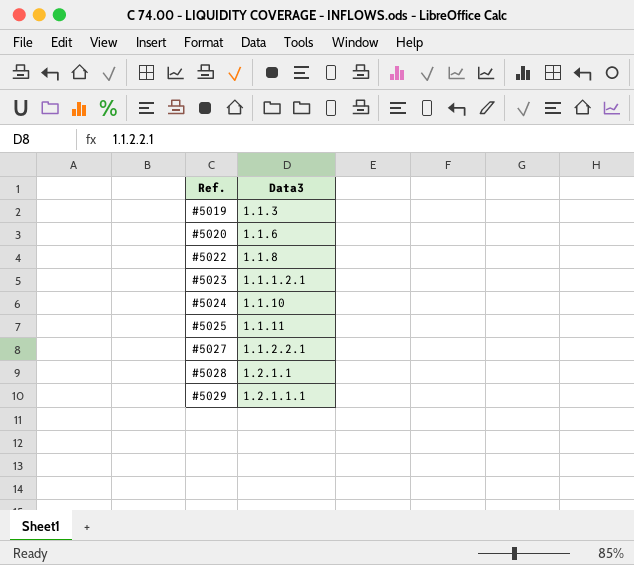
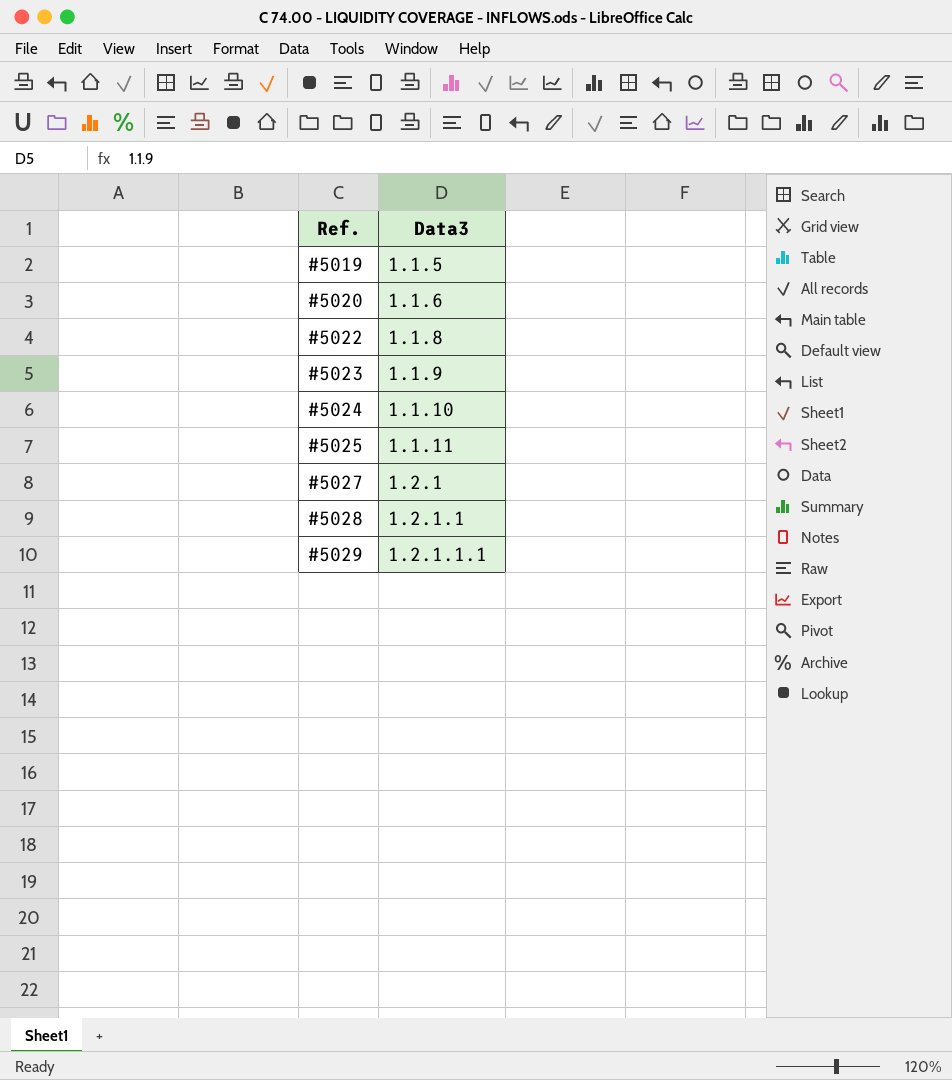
#5019 | Data3: 1.1.3 -> 1.1.5
#5023 | Data3: 1.1.1.2.1 -> 1.1.9
#5027 | Data3: 1.1.2.2.1 -> 1.2.1

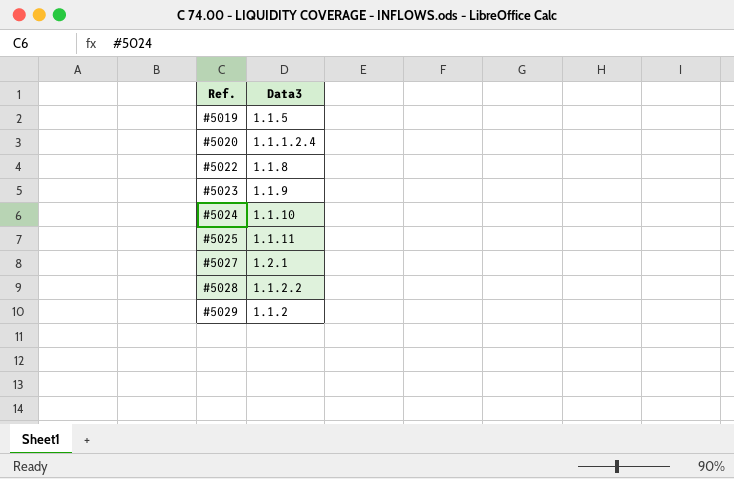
#5020 | Data3: 1.1.6 -> 1.1.1.2.4
#5028 | Data3: 1.2.1.1 -> 1.1.2.2
#5029 | Data3: 1.2.1.1.1 -> 1.1.2

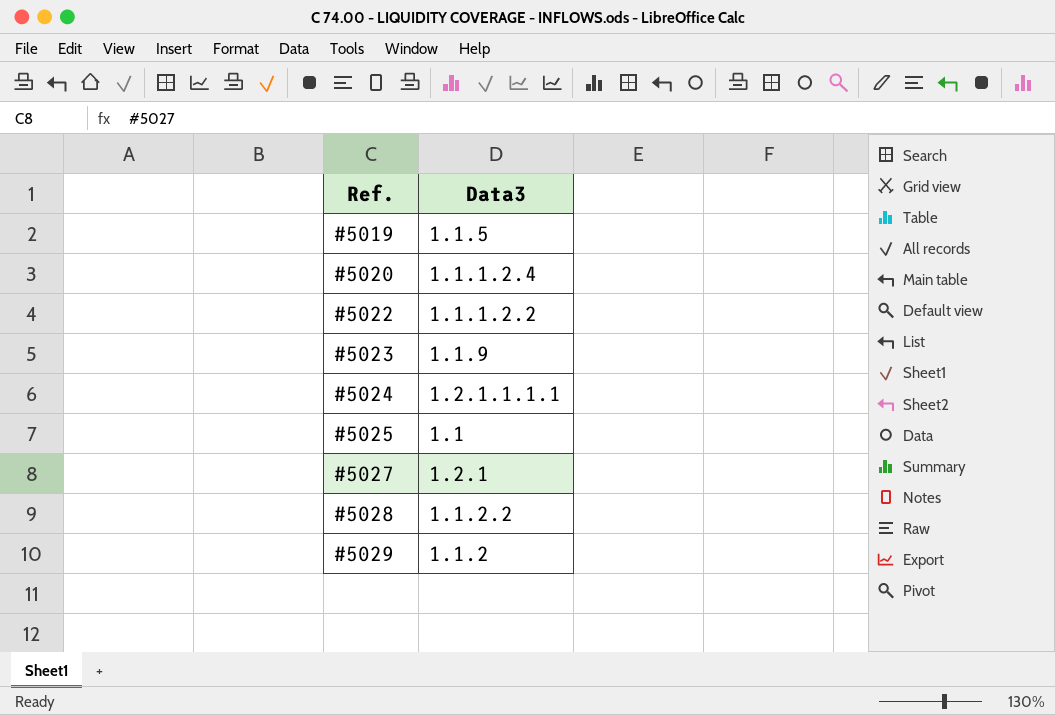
#5022 | Data3: 1.1.8 -> 1.1.1.2.2
#5024 | Data3: 1.1.10 -> 1.2.1.1.1.1
#5025 | Data3: 1.1.11 -> 1.1

